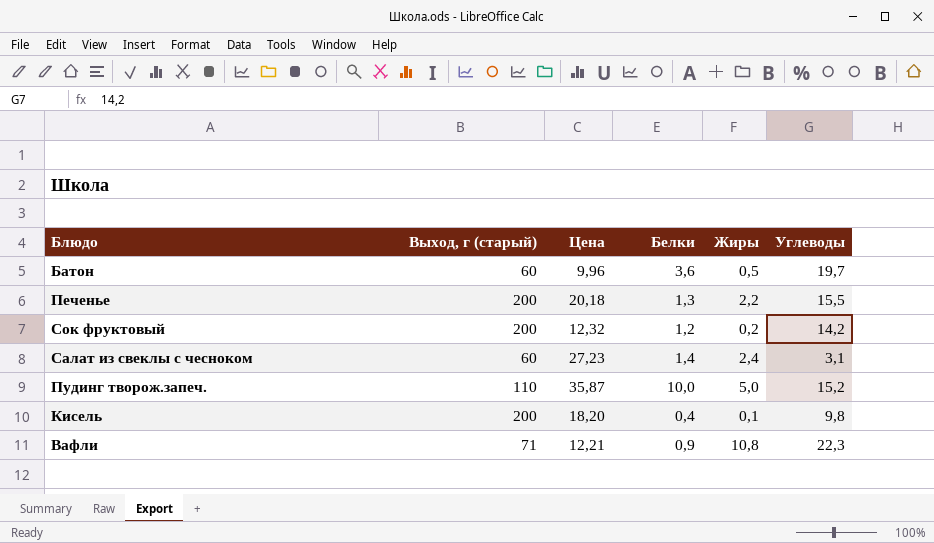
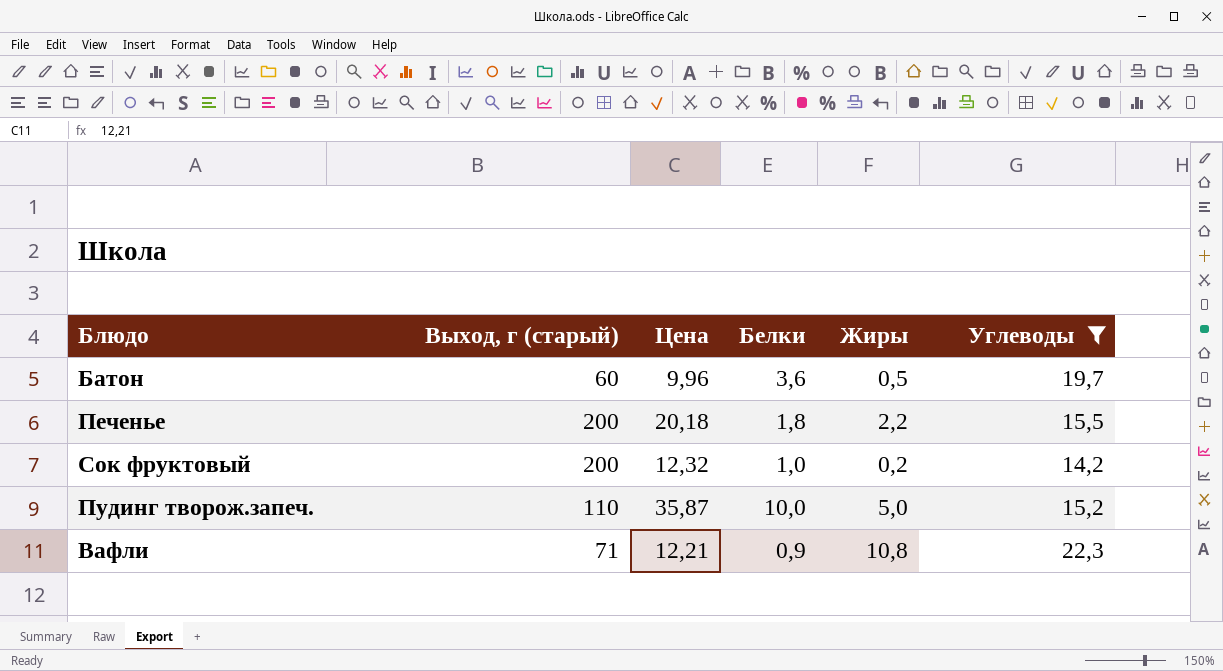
filter: none -> Углеводы >= 14,2
Печенье | Белки: 1,3 -> 1,8
Сок фруктовый | Белки: 1,2 -> 1,0

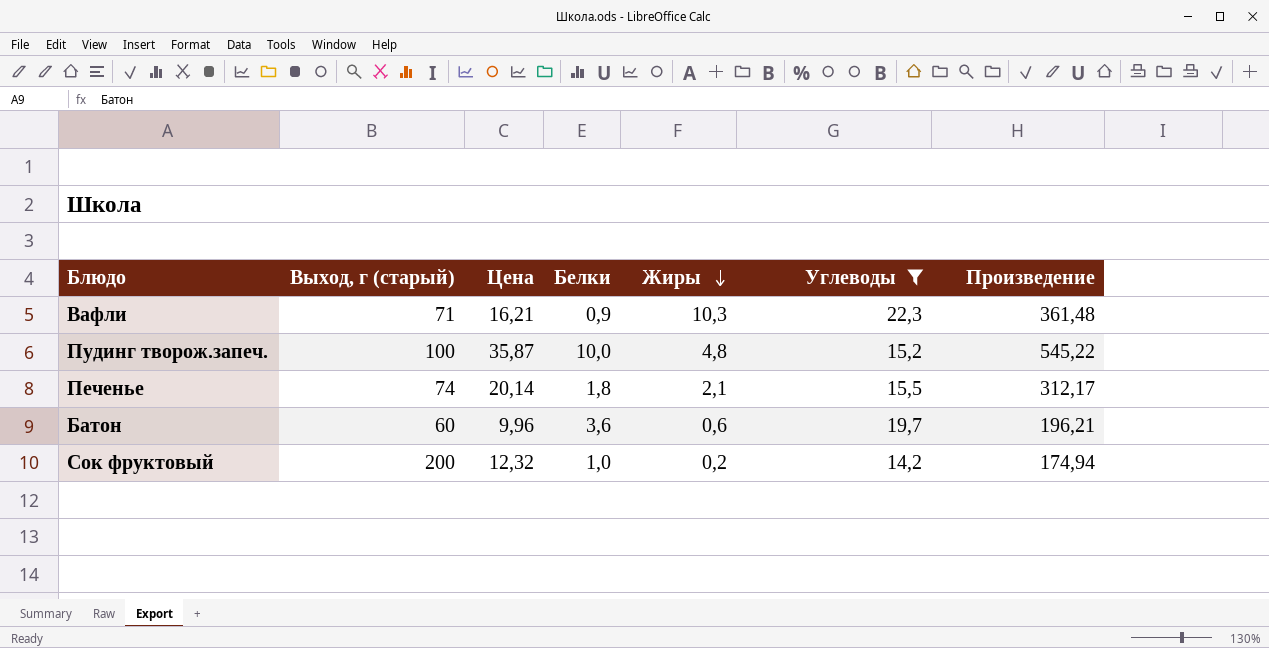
row order: none -> Жиры descending
column Произведение | formula: none -> [Цена] * [Углеводы]
Вафли | Цена: 12,21 -> 16,21
Вафли | Жиры: 10,8 -> 10,3
Пудинг творож.запеч. | Выход, г (старый): 110 -> 100
Пудинг творож.запеч. | Жиры: 5,0 -> 4,8
Печенье | Выход, г (старый): 200 -> 74
Печенье | Цена: 20,18 -> 20,14
Печенье | Жиры: 2,2 -> 2,1
Батон | Жиры: 0,5 -> 0,6

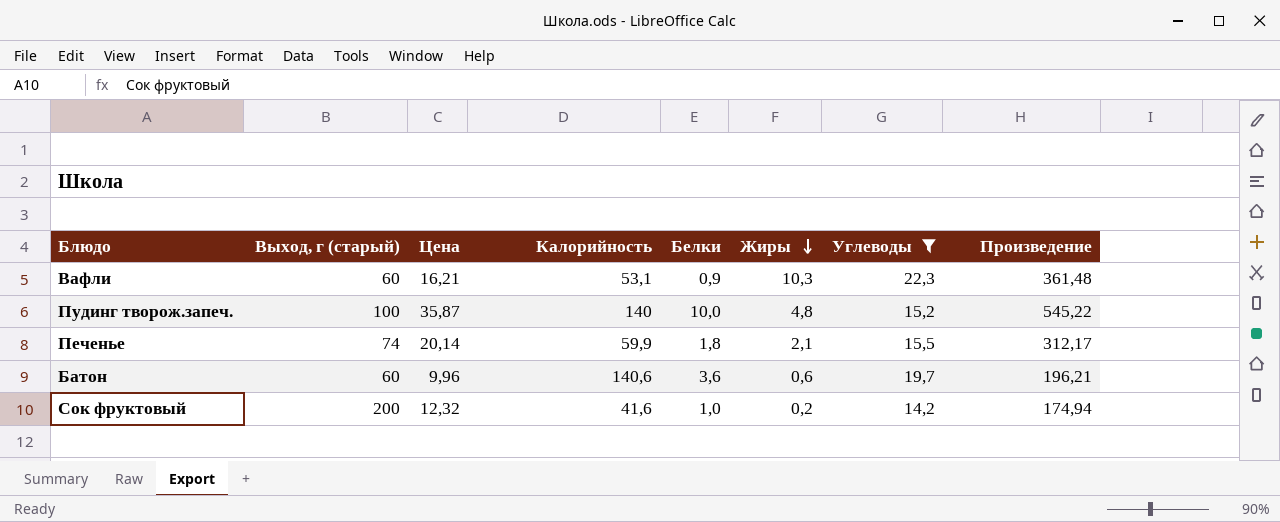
column Калорийность | position: none -> 4
Вафли | Выход, г (старый): 71 -> 60

